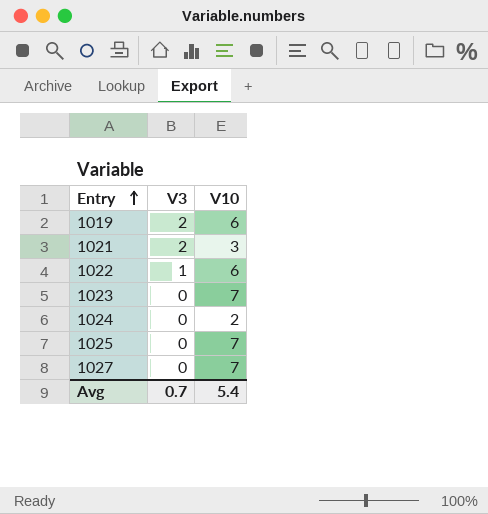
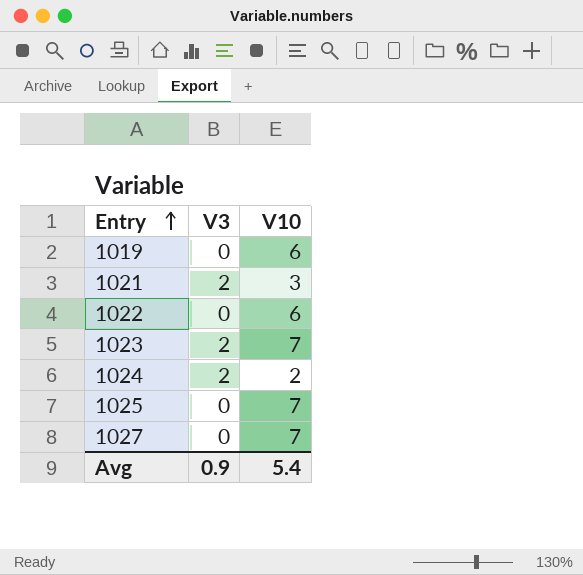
1019 | V3: 2 -> 0
1022 | V3: 1 -> 0
1023 | V3: 0 -> 2
1024 | V3: 0 -> 2
Avg | V3: 0.7 -> 0.9

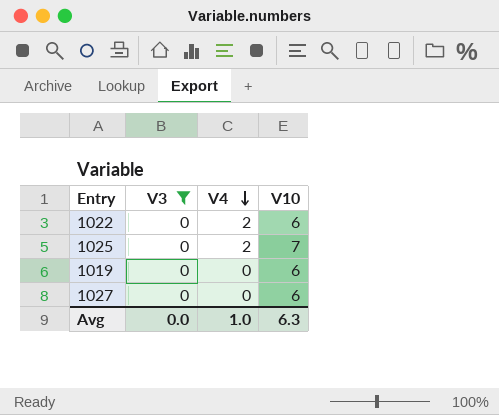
filter: none -> V3 = 0
row order: Entry ascending -> V4 descending
column V4 | position: none -> 3
1027 | V10: 7 -> 6
Avg | V3: 0.9 -> 0.0
Avg | V10: 5.4 -> 6.3

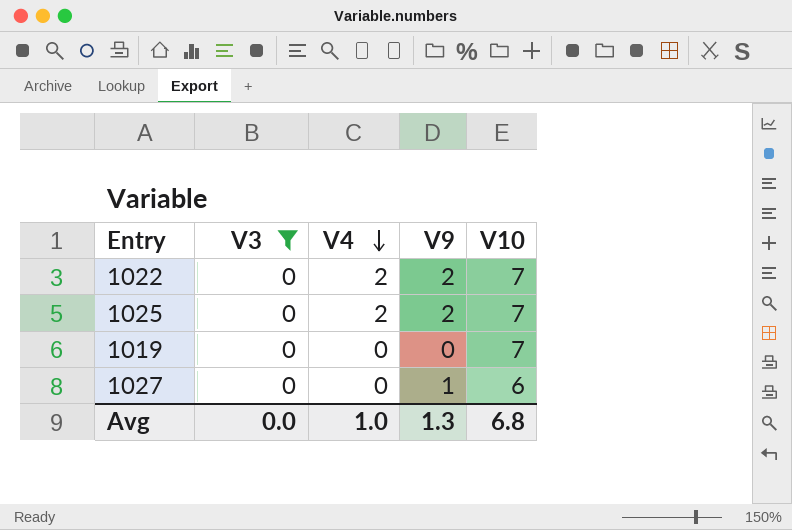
column V9 | position: none -> 4
1022 | V10: 6 -> 7
1019 | V10: 6 -> 7
Avg | V10: 6.3 -> 6.8

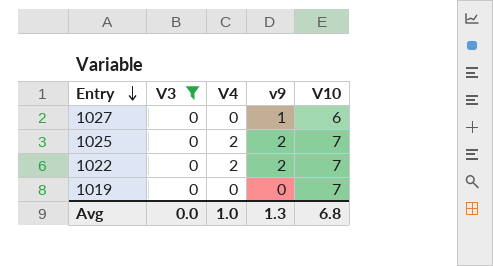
row order: V4 descending -> Entry descending
column name: V9 -> v9

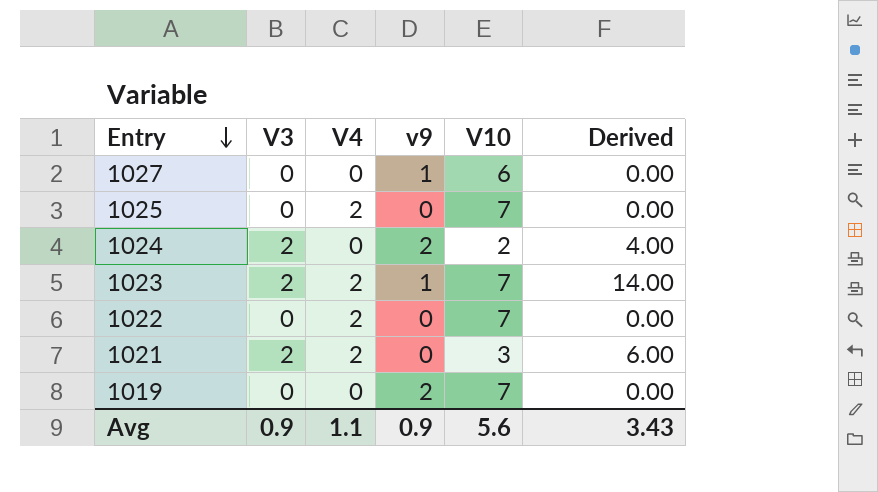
filter: V3 = 0 -> none
column Derived | formula: none -> [V3] * [V10]
1025 | v9: 2 -> 0
1022 | v9: 2 -> 0
1019 | v9: 0 -> 2
Avg | V3: 0.0 -> 0.9
Avg | V4: 1.0 -> 1.1
Avg | v9: 1.3 -> 0.9
Avg | V10: 6.8 -> 5.6

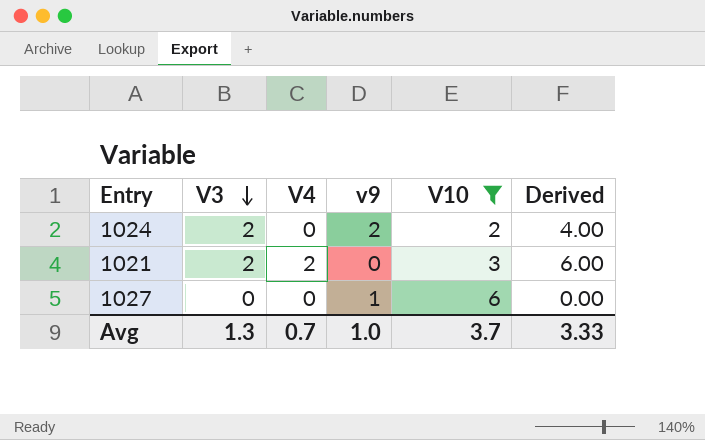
filter: none -> V10 != 7
row order: Entry descending -> V3 descending
Avg | V3: 0.9 -> 1.3
Avg | V4: 1.1 -> 0.7
Avg | v9: 0.9 -> 1.0
Avg | V10: 5.6 -> 3.7
Avg | Derived: 3.43 -> 3.33

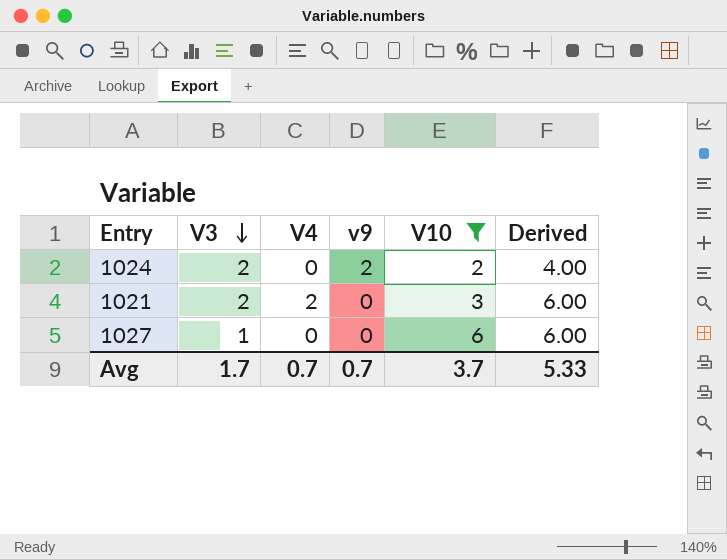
1027 | V3: 0 -> 1
1027 | v9: 1 -> 0
1027 | Derived: 0.00 -> 6.00
Avg | V3: 1.3 -> 1.7
Avg | v9: 1.0 -> 0.7
Avg | Derived: 3.33 -> 5.33

